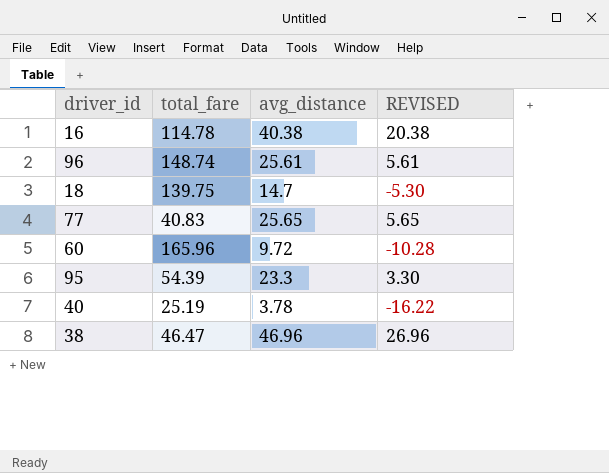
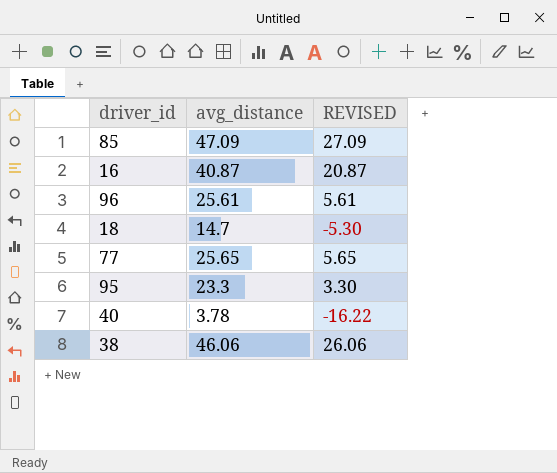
column total_fare | position: 2 -> none
row 60: 165.96 | 9.72 | -10.28 -> none
row 85: none -> 47.09 | 27.09
16 | avg_distance: 40.38 -> 40.87
16 | REVISED: 20.38 -> 20.87
38 | avg_distance: 46.96 -> 46.06
38 | REVISED: 26.96 -> 26.06

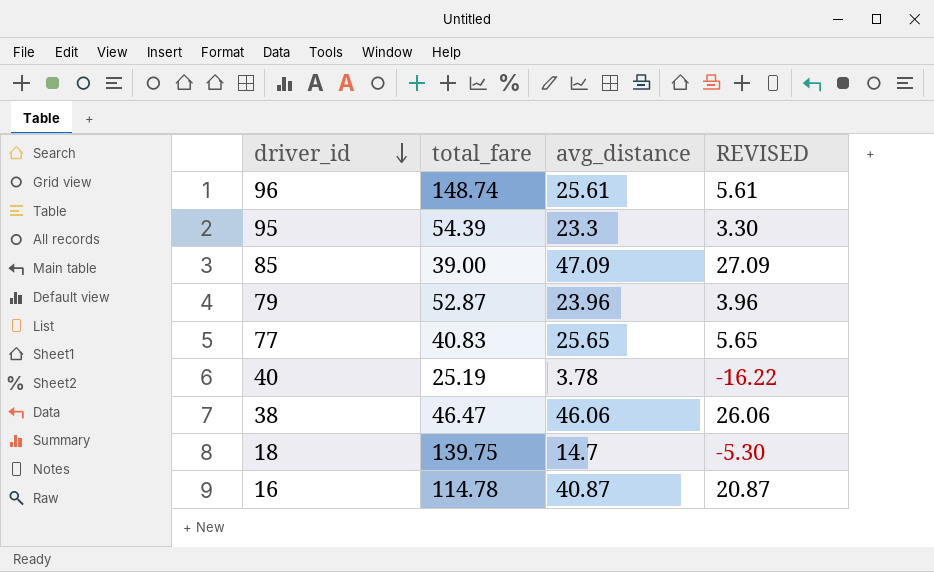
row order: none -> driver_id descending
column total_fare | position: none -> 2
row 79: none -> 52.87 | 23.96 | 3.96

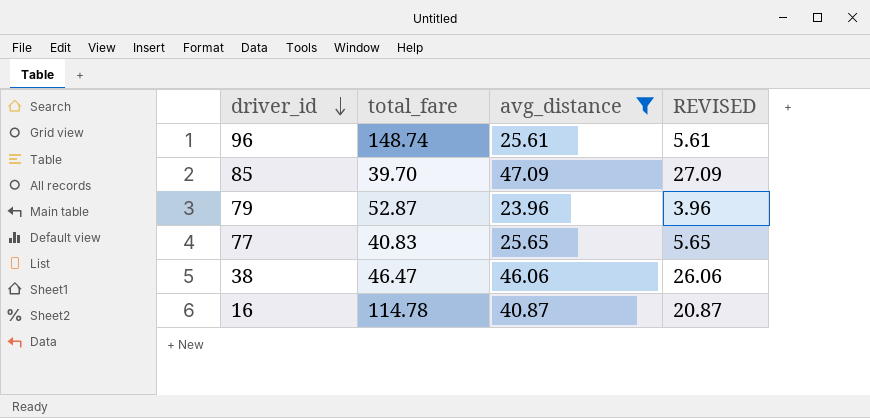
filter: none -> avg_distance >= 23.96
85 | total_fare: 39.00 -> 39.70

